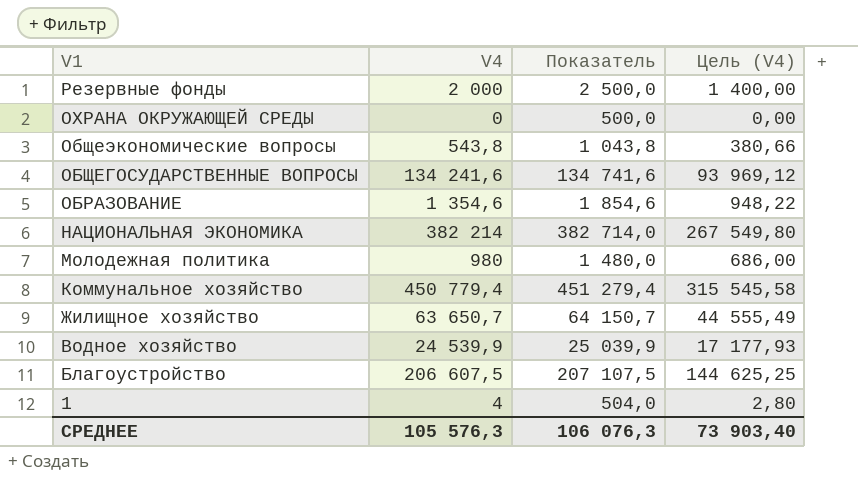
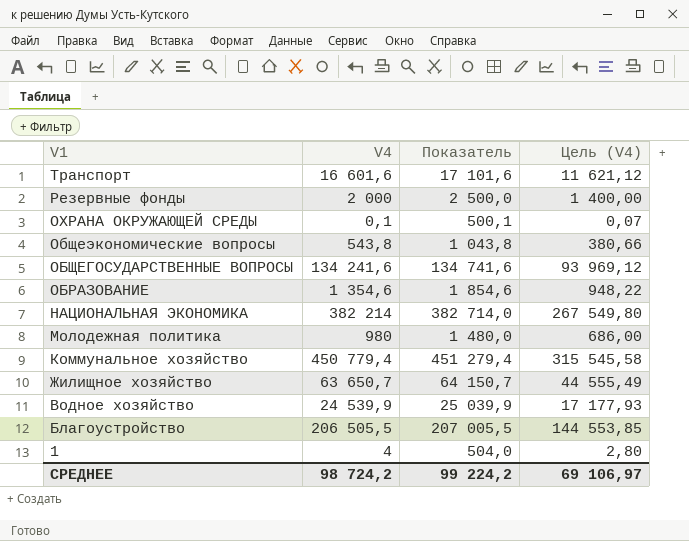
row Транспорт: none -> 16 601,6 | 17 101,6 | 11 621,12
ОХРАНА ОКРУЖАЮЩЕЙ СРЕДЫ | V4: 0 -> 0,1
ОХРАНА ОКРУЖАЮЩЕЙ СРЕДЫ | Показатель: 500,0 -> 500,1
ОХРАНА ОКРУЖАЮЩЕЙ СРЕДЫ | Цель (V4): 0,00 -> 0,07
Благоустройство | V4: 206 607,5 -> 206 505,5
Благоустройство | Показатель: 207 107,5 -> 207 005,5
Благоустройство | Цель (V4): 144 625,25 -> 144 553,85
СРЕДНЕЕ | V4: 105 576,3 -> 98 724,2
СРЕДНЕЕ | Показатель: 106 076,3 -> 99 224,2
СРЕДНЕЕ | Цель (V4): 73 903,40 -> 69 106,97

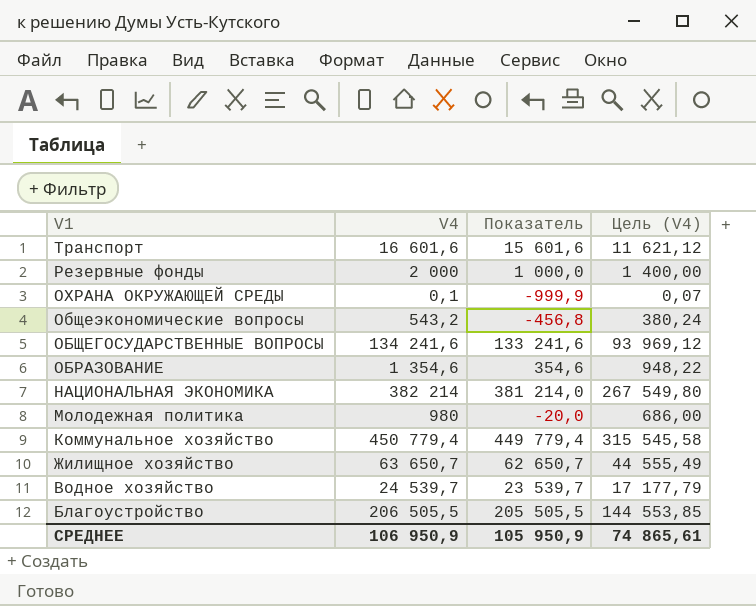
column Показатель | formula: [V4] + 500 -> [V4] - 1000
row 1: 4 | 504,0 | 2,80 -> none
Общеэкономические вопросы | V4: 543,8 -> 543,2
Общеэкономические вопросы | Цель (V4): 380,66 -> 380,24
Водное хозяйство | V4: 24 539,9 -> 24 539,7
Водное хозяйство | Цель (V4): 17 177,93 -> 17 177,79
СРЕДНЕЕ | V4: 98 724,2 -> 106 950,9
СРЕДНЕЕ | Показатель: 99 224,2 -> 105 950,9
СРЕДНЕЕ | Цель (V4): 69 106,97 -> 74 865,61

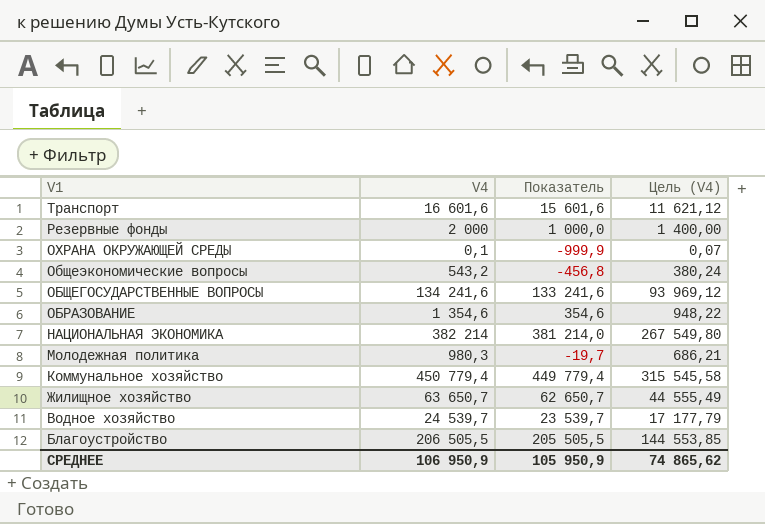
Молодежная политика | V4: 980 -> 980,3
Молодежная политика | Показатель: -20,0 -> -19,7
Молодежная политика | Цель (V4): 686,00 -> 686,21
СРЕДНЕЕ | Цель (V4): 74 865,61 -> 74 865,62

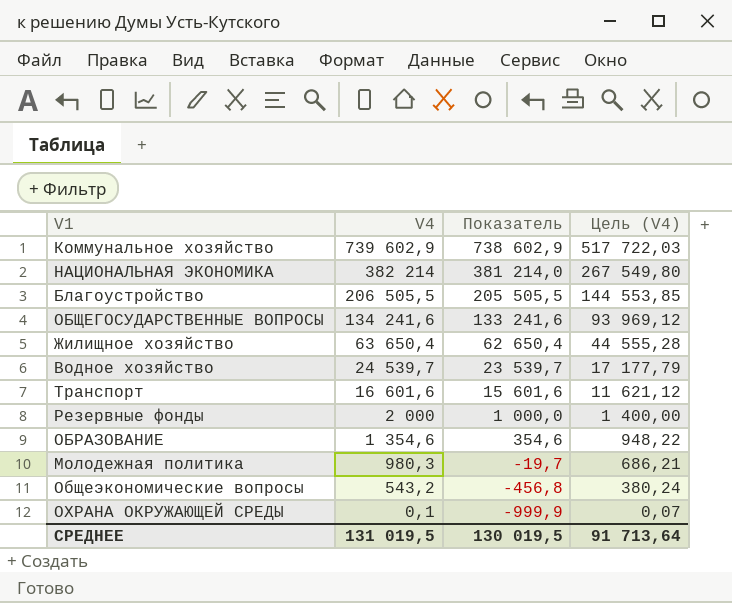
row order: V1 descending -> V4 descending
Коммунальное хозяйство | V4: 450 779,4 -> 739 602,9
Коммунальное хозяйство | Показатель: 449 779,4 -> 738 602,9
Коммунальное хозяйство | Цель (V4): 315 545,58 -> 517 722,03
Жилищное хозяйство | V4: 63 650,7 -> 63 650,4
Жилищное хозяйство | Показатель: 62 650,7 -> 62 650,4
Жилищное хозяйство | Цель (V4): 44 555,49 -> 44 555,28
СРЕДНЕЕ | V4: 106 950,9 -> 131 019,5
СРЕДНЕЕ | Показатель: 105 950,9 -> 130 019,5
СРЕДНЕЕ | Цель (V4): 74 865,62 -> 91 713,64

